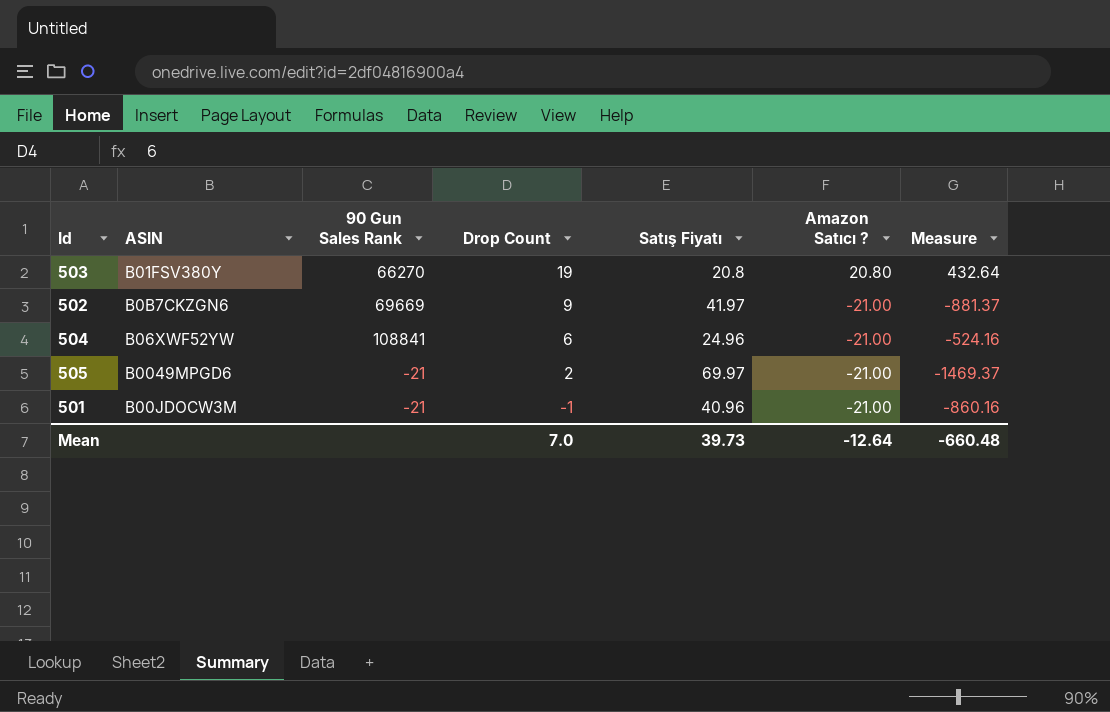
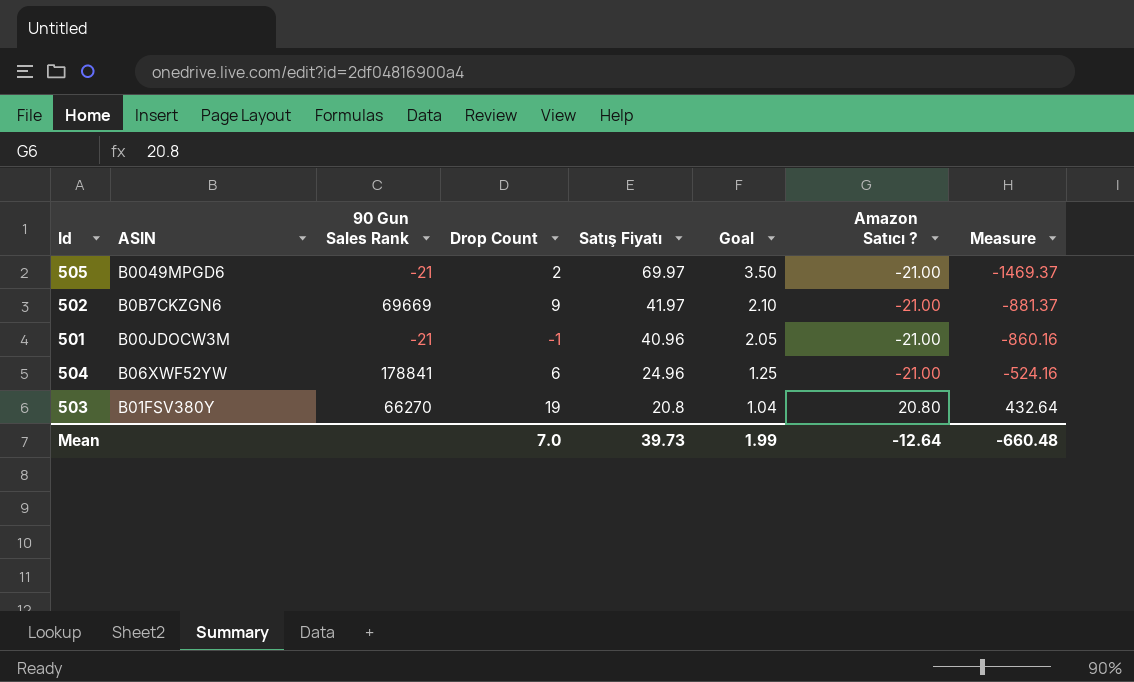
row order: Drop Count descending -> Satış Fiyatı descending
column Goal | formula: none -> [Satış Fiyatı] * 0.05
504 | 90 Gun Sales Rank: 108841 -> 178841

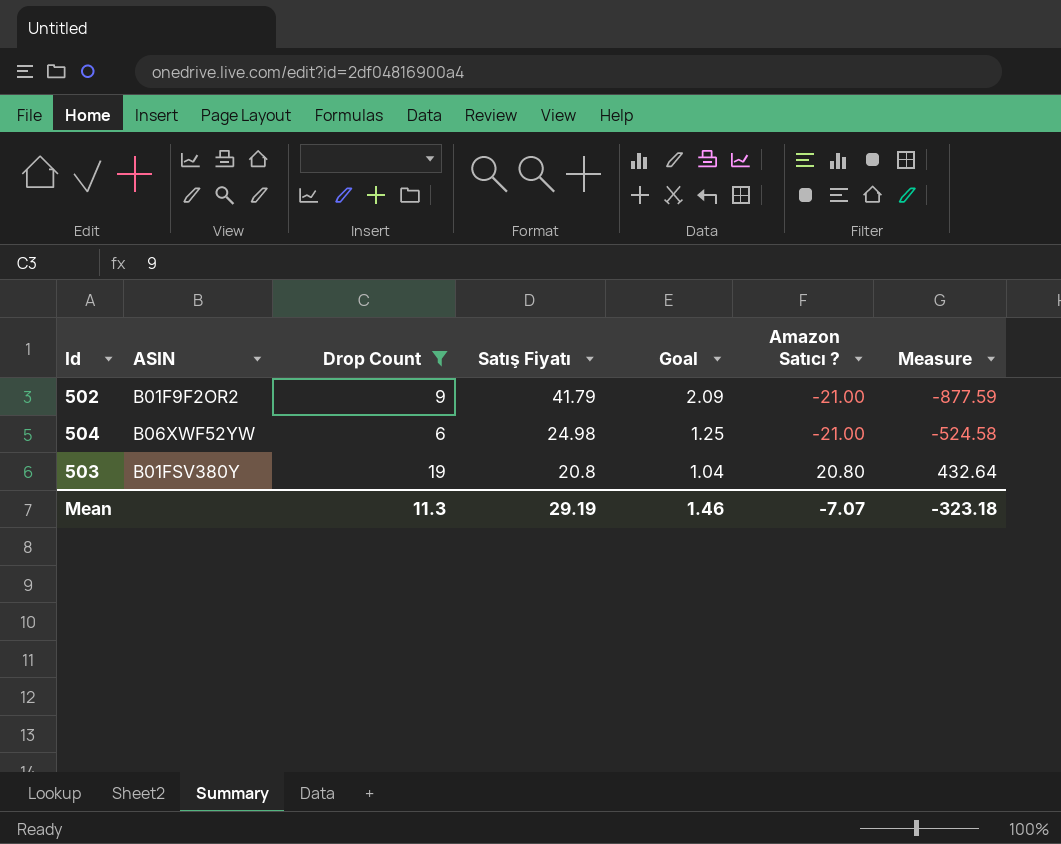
filter: none -> Drop Count >= 6
column 90 Gun Sales Rank | position: 3 -> none
502 | ASIN: B0B7CKZGN6 -> B01F9F2OR2
502 | Satış Fiyatı: 41.97 -> 41.79
502 | Goal: 2.10 -> 2.09
502 | Measure: -881.37 -> -877.59
504 | Satış Fiyatı: 24.96 -> 24.98
504 | Measure: -524.16 -> -524.58
Mean | Drop Count: 7.0 -> 11.3
Mean | Satış Fiyatı: 39.73 -> 29.19
Mean | Goal: 1.99 -> 1.46
Mean | Amazon Satıcı ?: -12.64 -> -7.07
Mean | Measure: -660.48 -> -323.18

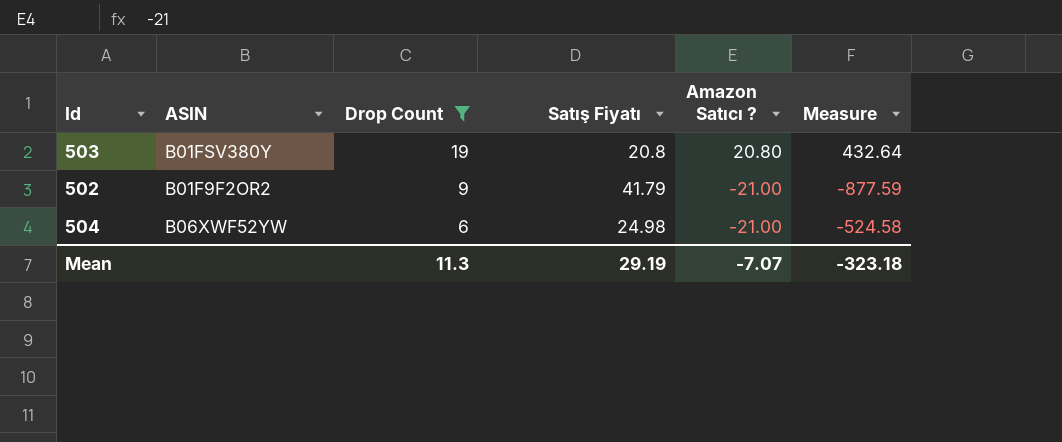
row order: Satış Fiyatı descending -> Drop Count descending
column Goal | formula: [Satış Fiyatı] * 0.05 -> none

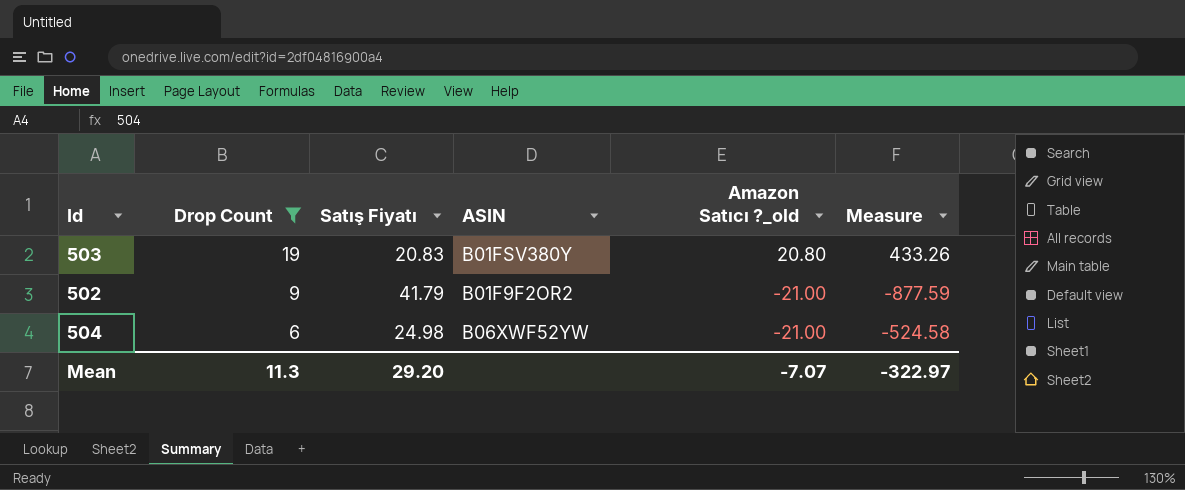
column ASIN | position: 2 -> 4
column name: Amazon Satıcı ? -> Amazon Satıcı ?_old
503 | Satış Fiyatı: 20.8 -> 20.83
503 | Measure: 432.64 -> 433.26
Mean | Satış Fiyatı: 29.19 -> 29.20
Mean | Measure: -323.18 -> -322.97

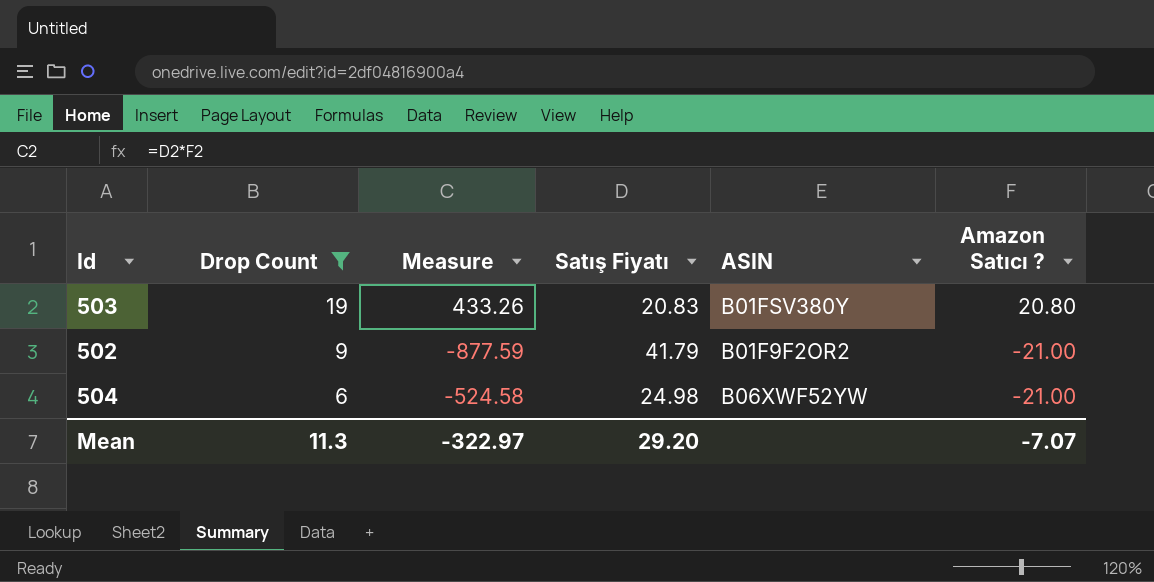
column Measure | position: 6 -> 3
column name: Amazon Satıcı ?_old -> Amazon Satıcı ?

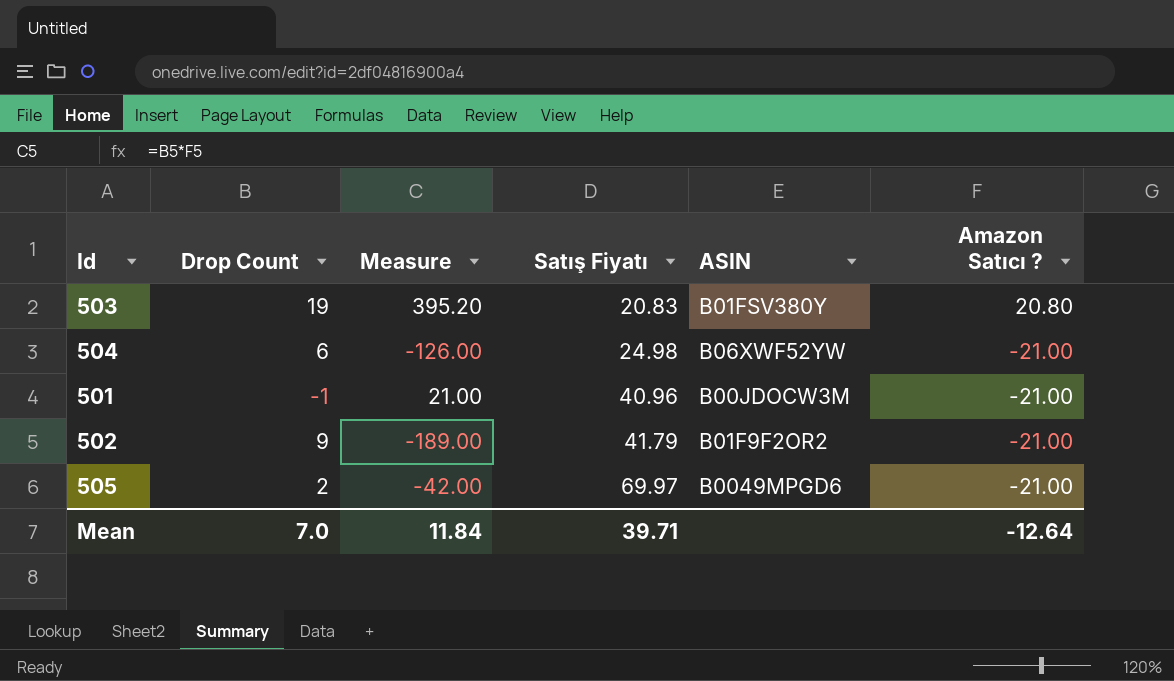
filter: Drop Count >= 6 -> none
row order: Drop Count descending -> Satış Fiyatı ascending
column Measure | formula: [Satış Fiyatı] * [Amazon Satıcı ?] -> [Drop Count] * [Amazon Satıcı ?]
Mean | Drop Count: 11.3 -> 7.0
Mean | Measure: -322.97 -> 11.84
Mean | Satış Fiyatı: 29.20 -> 39.71
Mean | Amazon Satıcı ?: -7.07 -> -12.64

